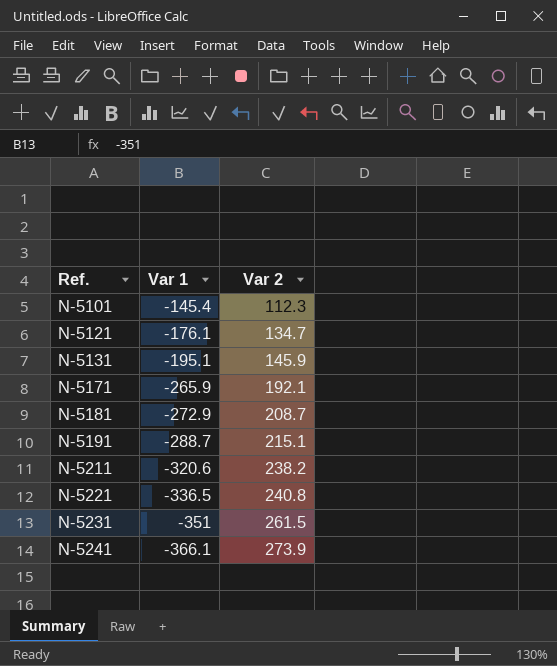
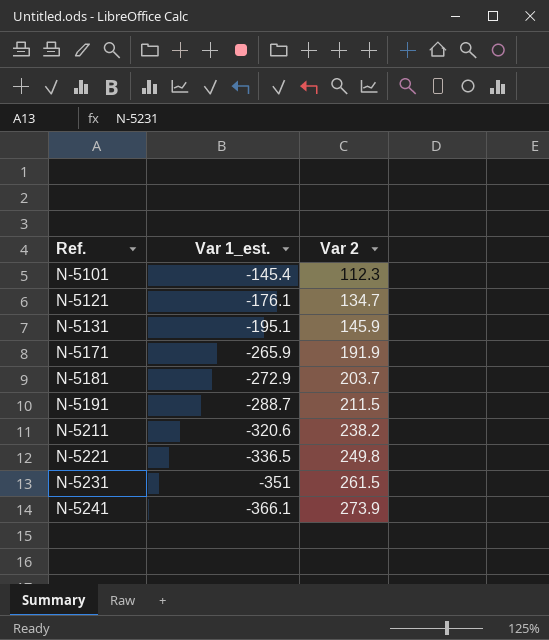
column name: Var 1 -> Var 1_est.
N-5171 | Var 2: 192.1 -> 191.9
N-5181 | Var 2: 208.7 -> 203.7
N-5191 | Var 2: 215.1 -> 211.5
N-5221 | Var 2: 240.8 -> 249.8

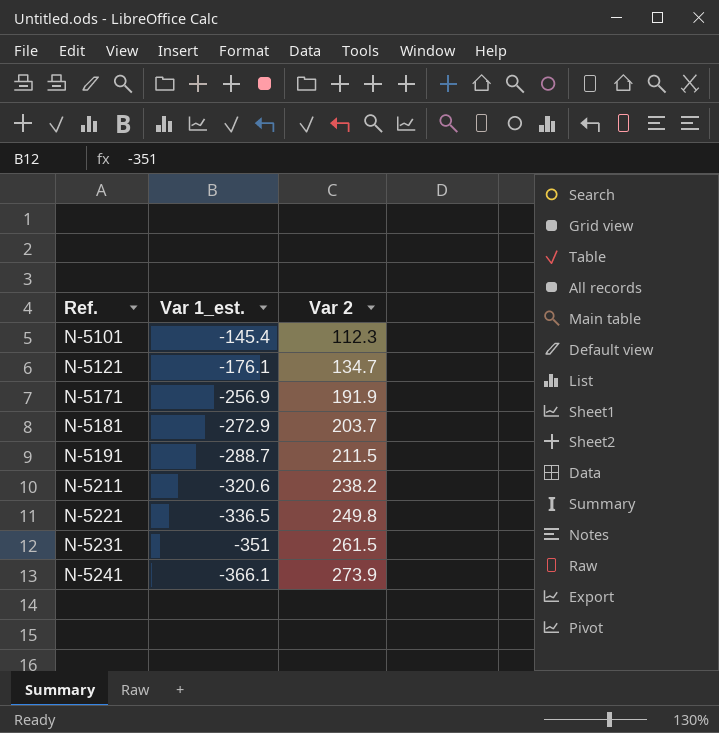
row N-5131: -195.1 | 145.9 -> none
N-5171 | Var 1_est.: -265.9 -> -256.9

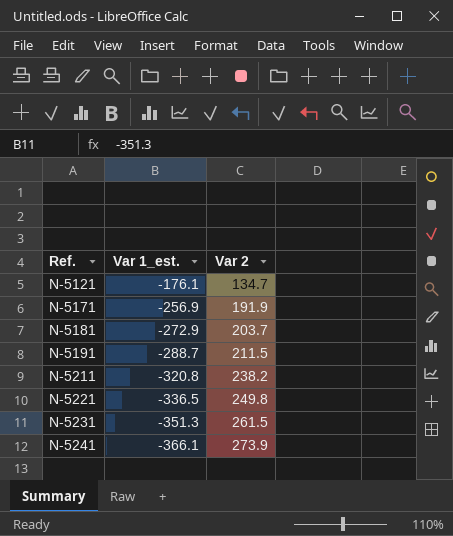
row N-5101: -145.4 | 112.3 -> none
N-5211 | Var 1_est.: -320.6 -> -320.8
N-5231 | Var 1_est.: -351 -> -351.3

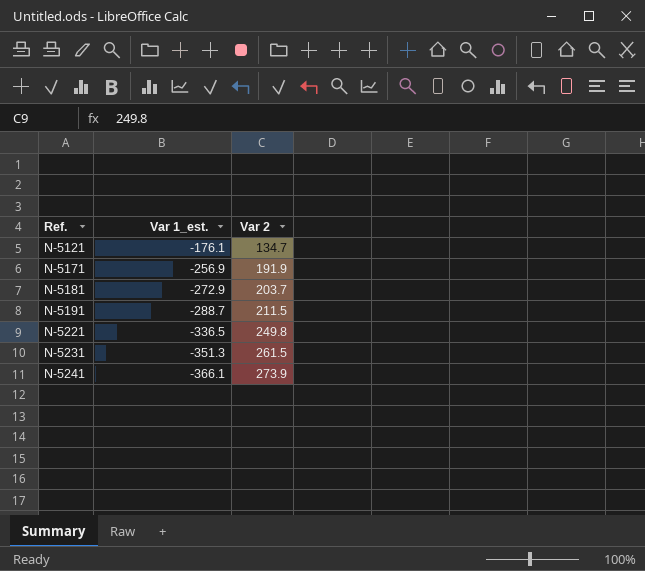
row N-5211: -320.8 | 238.2 -> none

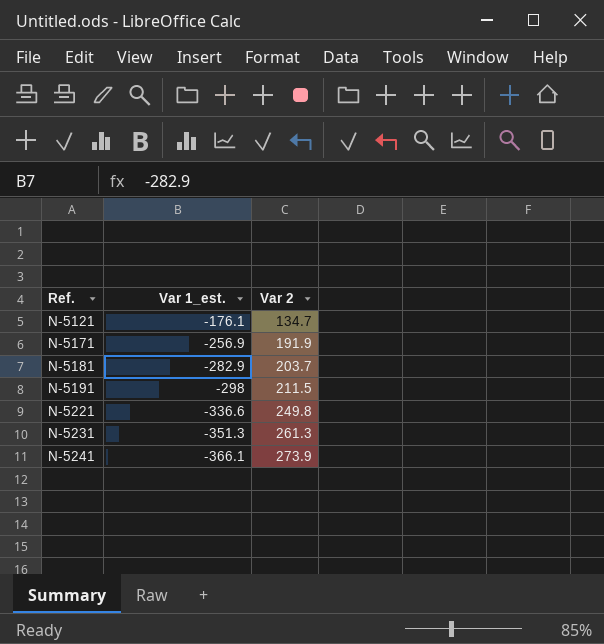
N-5181 | Var 1_est.: -272.9 -> -282.9
N-5191 | Var 1_est.: -288.7 -> -298
N-5221 | Var 1_est.: -336.5 -> -336.6
N-5231 | Var 2: 261.5 -> 261.3

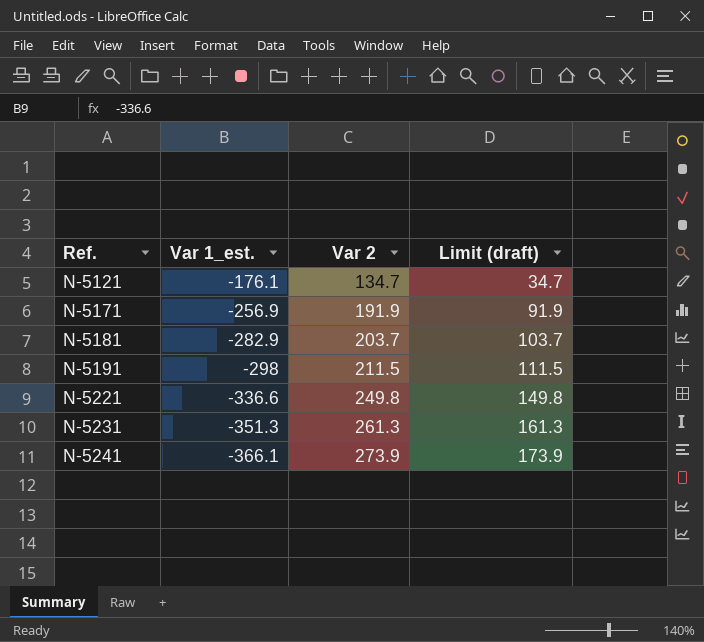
column Limit (draft) | formula: none -> [Var 2] - 100

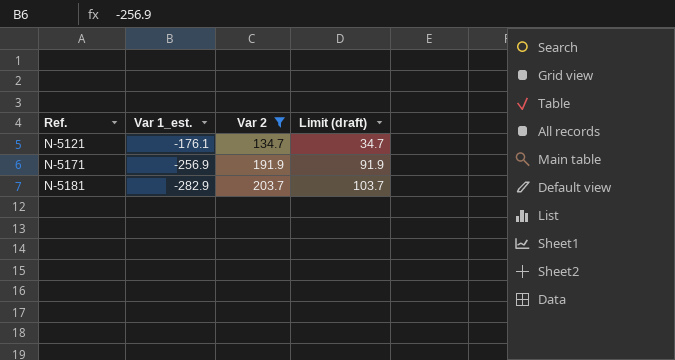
filter: none -> Var 2 <= 203.7

